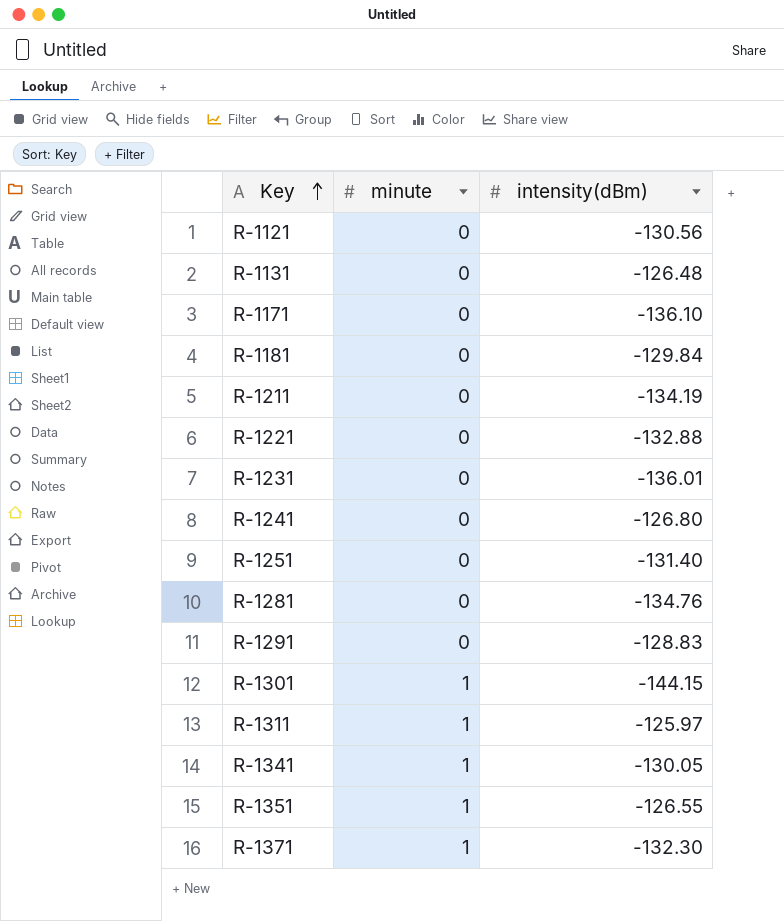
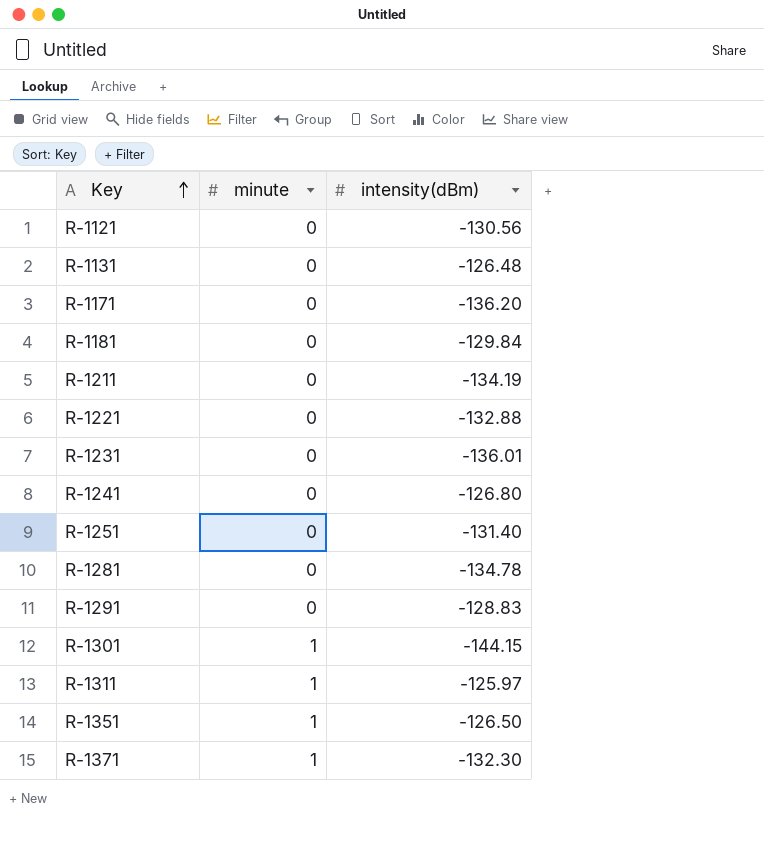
row R-1341: 1 | -130.05 -> none
R-1171 | intensity(dBm): -136.10 -> -136.20
R-1281 | intensity(dBm): -134.76 -> -134.78
R-1351 | intensity(dBm): -126.55 -> -126.50

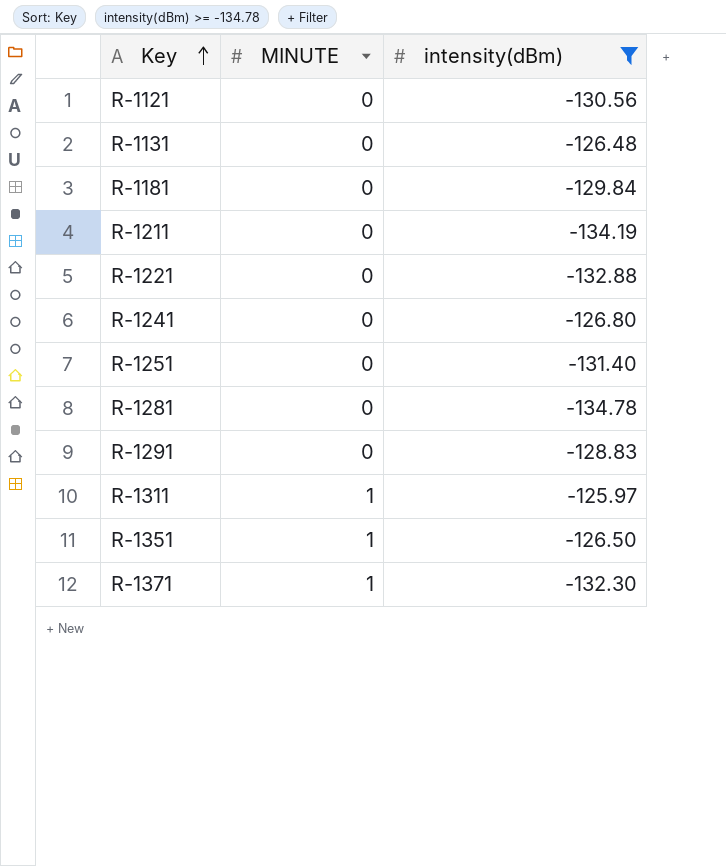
filter: none -> intensity(dBm) >= -134.78
column name: minute -> MINUTE

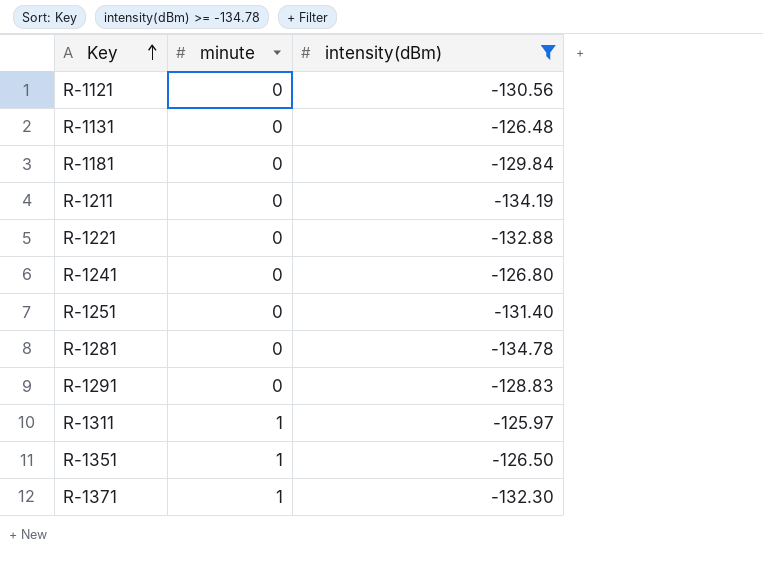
column name: MINUTE -> minute

